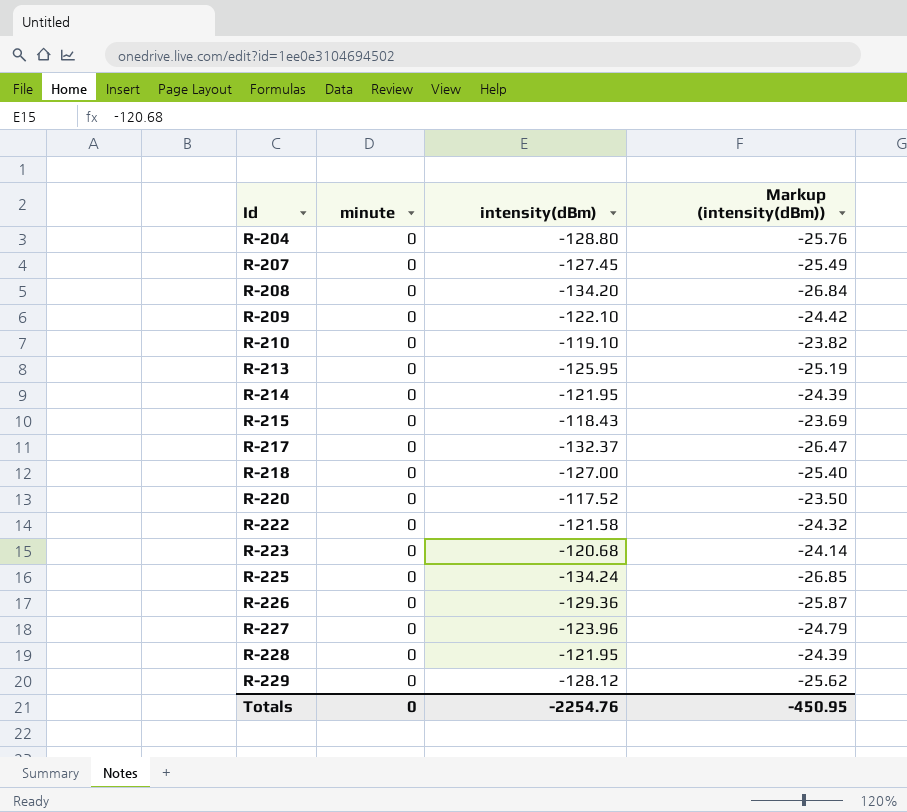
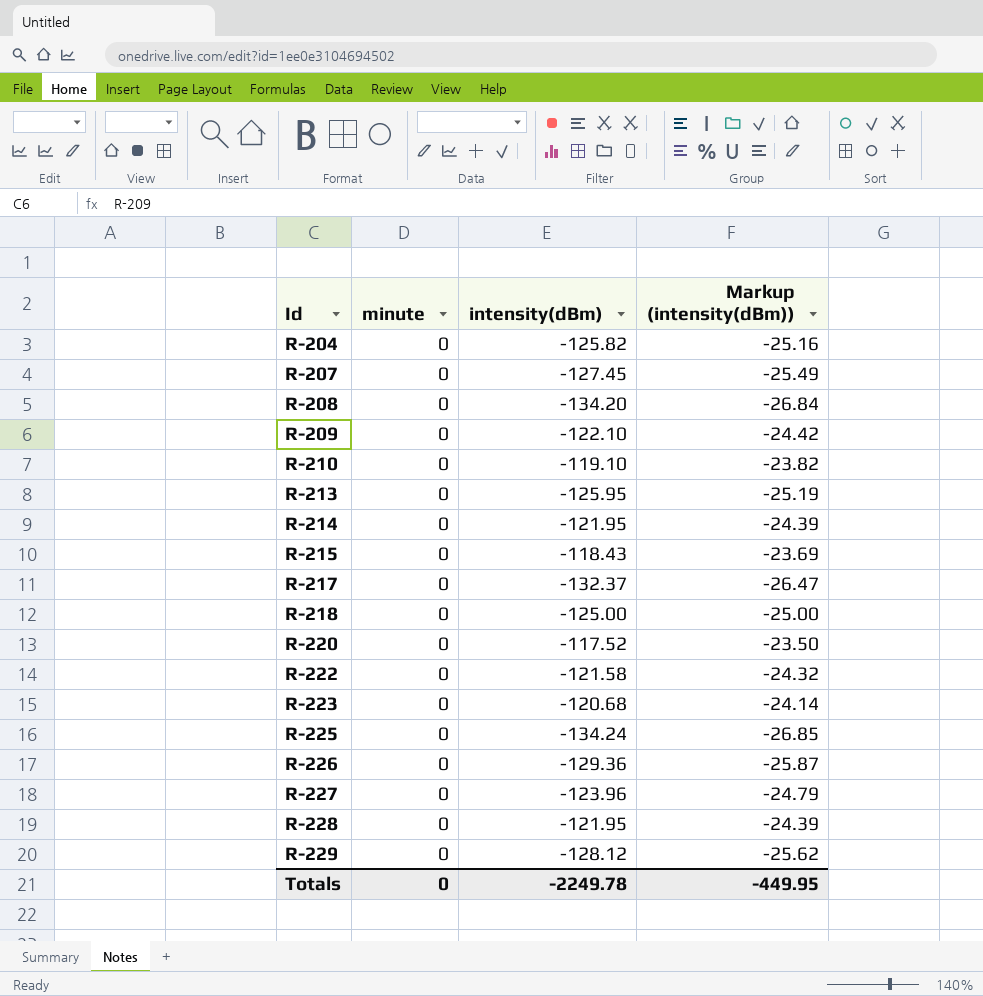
R-204 | intensity(dBm): -128.80 -> -125.82
R-204 | Markup (intensity(dBm)): -25.76 -> -25.16
R-218 | intensity(dBm): -127.00 -> -125.00
R-218 | Markup (intensity(dBm)): -25.40 -> -25.00
Totals | intensity(dBm): -2254.76 -> -2249.78
Totals | Markup (intensity(dBm)): -450.95 -> -449.95

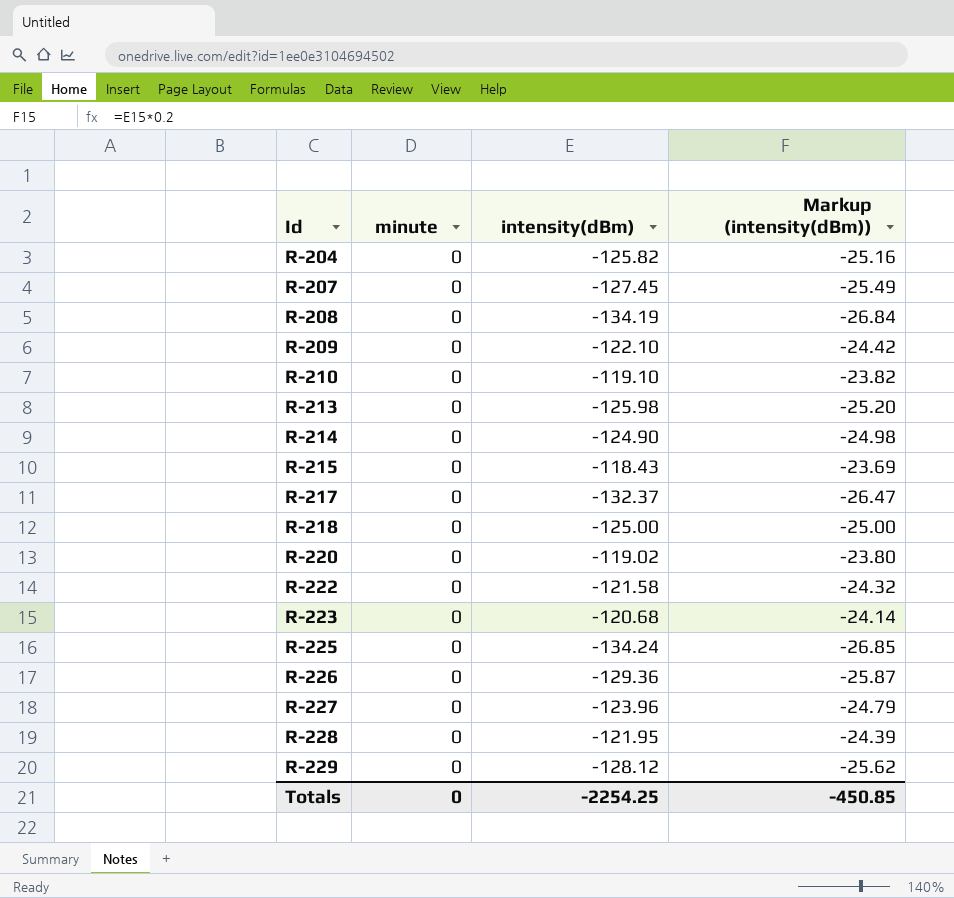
R-208 | intensity(dBm): -134.20 -> -134.19
R-213 | intensity(dBm): -125.95 -> -125.98
R-213 | Markup (intensity(dBm)): -25.19 -> -25.20
R-214 | intensity(dBm): -121.95 -> -124.90
R-214 | Markup (intensity(dBm)): -24.39 -> -24.98
R-220 | intensity(dBm): -117.52 -> -119.02
R-220 | Markup (intensity(dBm)): -23.50 -> -23.80
Totals | intensity(dBm): -2249.78 -> -2254.25
Totals | Markup (intensity(dBm)): -449.95 -> -450.85

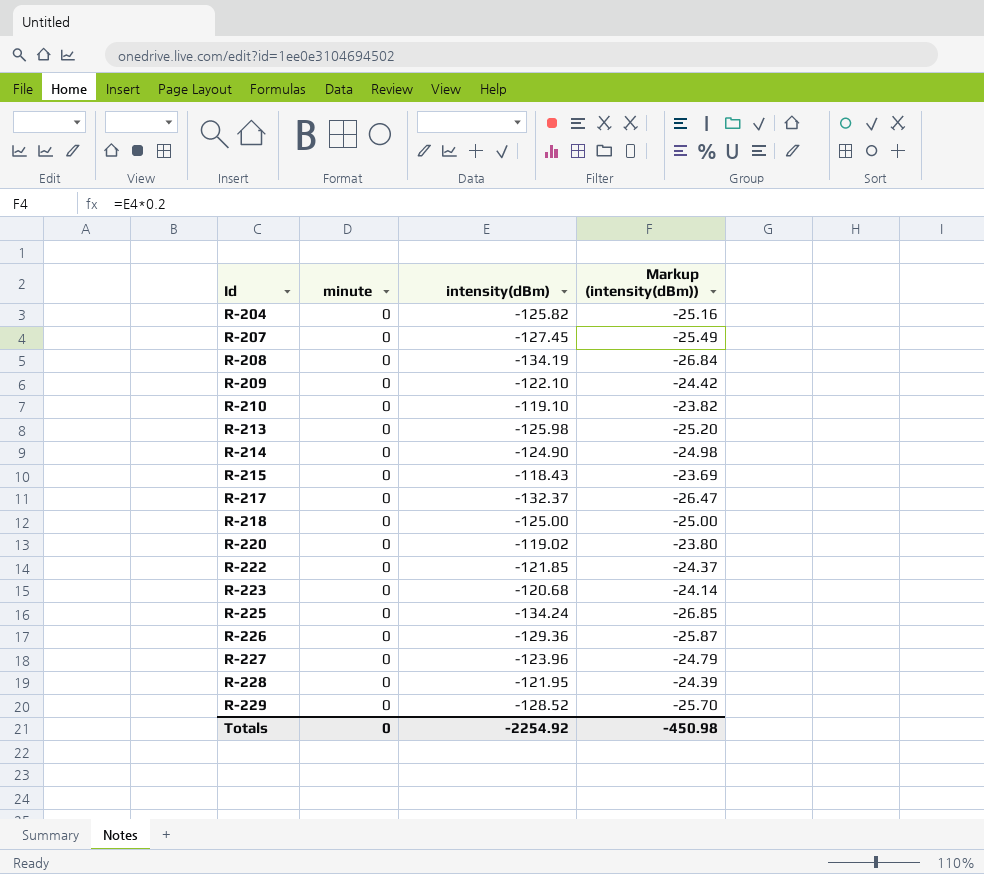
R-222 | intensity(dBm): -121.58 -> -121.85
R-222 | Markup (intensity(dBm)): -24.32 -> -24.37
R-229 | intensity(dBm): -128.12 -> -128.52
R-229 | Markup (intensity(dBm)): -25.62 -> -25.70
Totals | intensity(dBm): -2254.25 -> -2254.92
Totals | Markup (intensity(dBm)): -450.85 -> -450.98

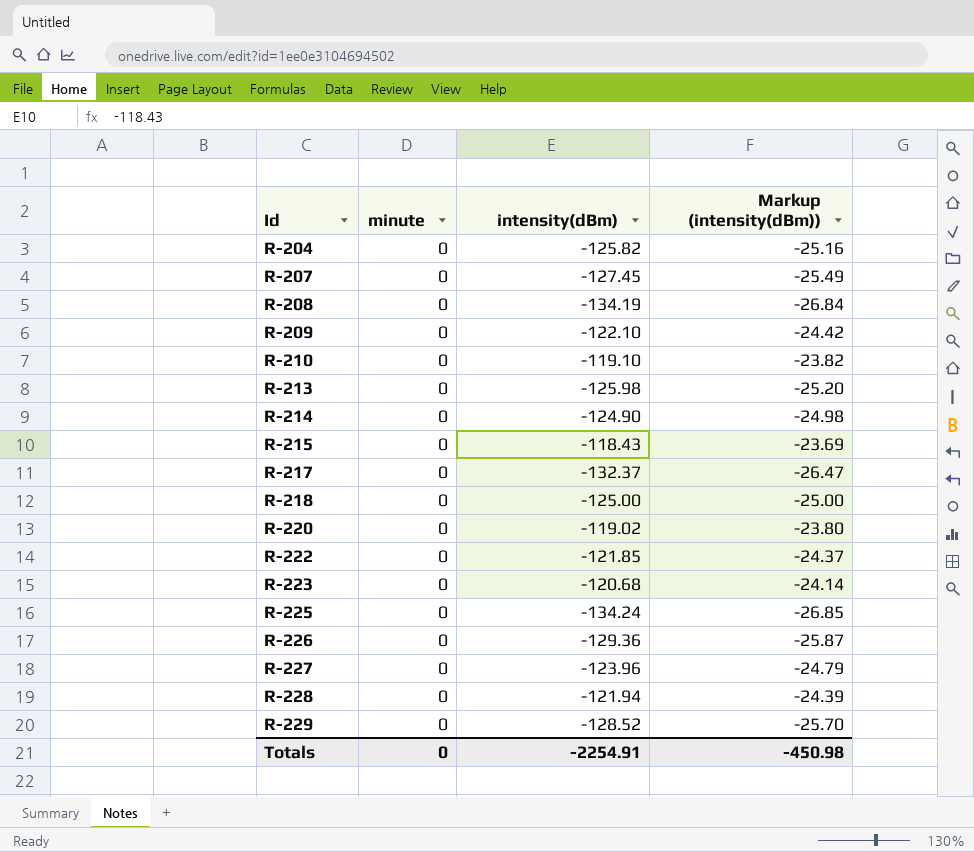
R-228 | intensity(dBm): -121.95 -> -121.94
Totals | intensity(dBm): -2254.92 -> -2254.91

